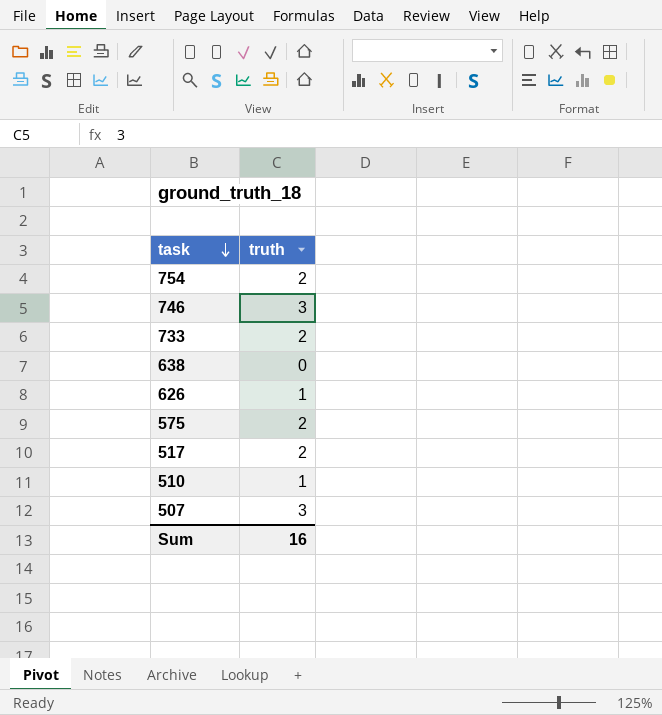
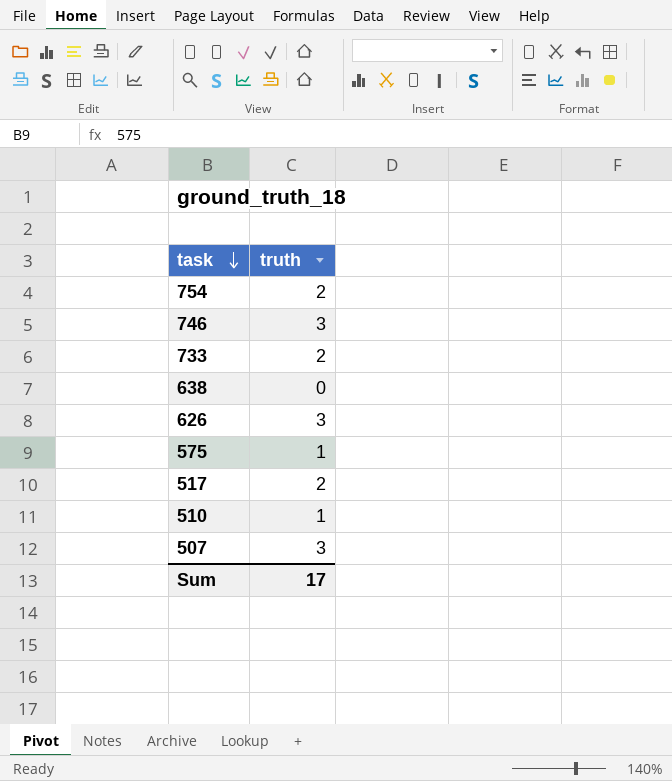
626 | truth: 1 -> 3
575 | truth: 2 -> 1
Sum | truth: 16 -> 17

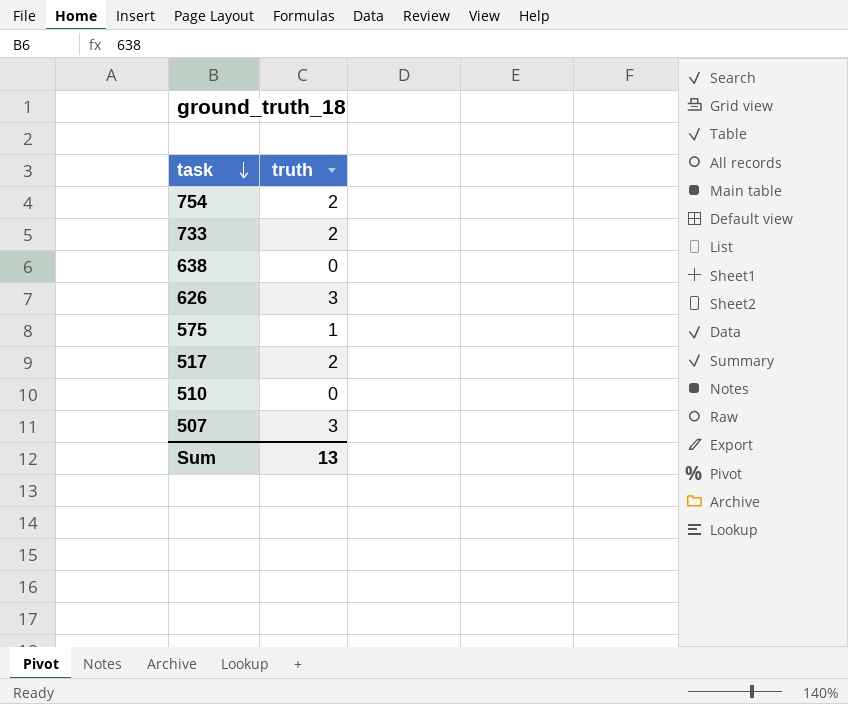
row 746: 3 -> none
510 | truth: 1 -> 0
Sum | truth: 17 -> 13

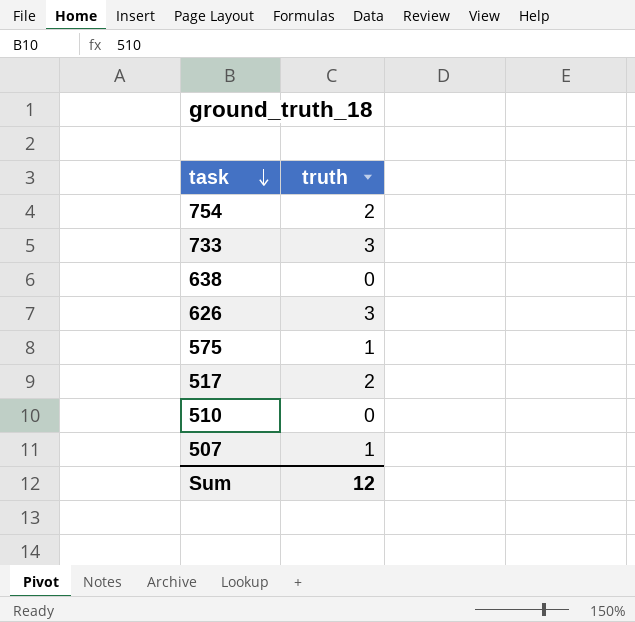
733 | truth: 2 -> 3
507 | truth: 3 -> 1
Sum | truth: 13 -> 12

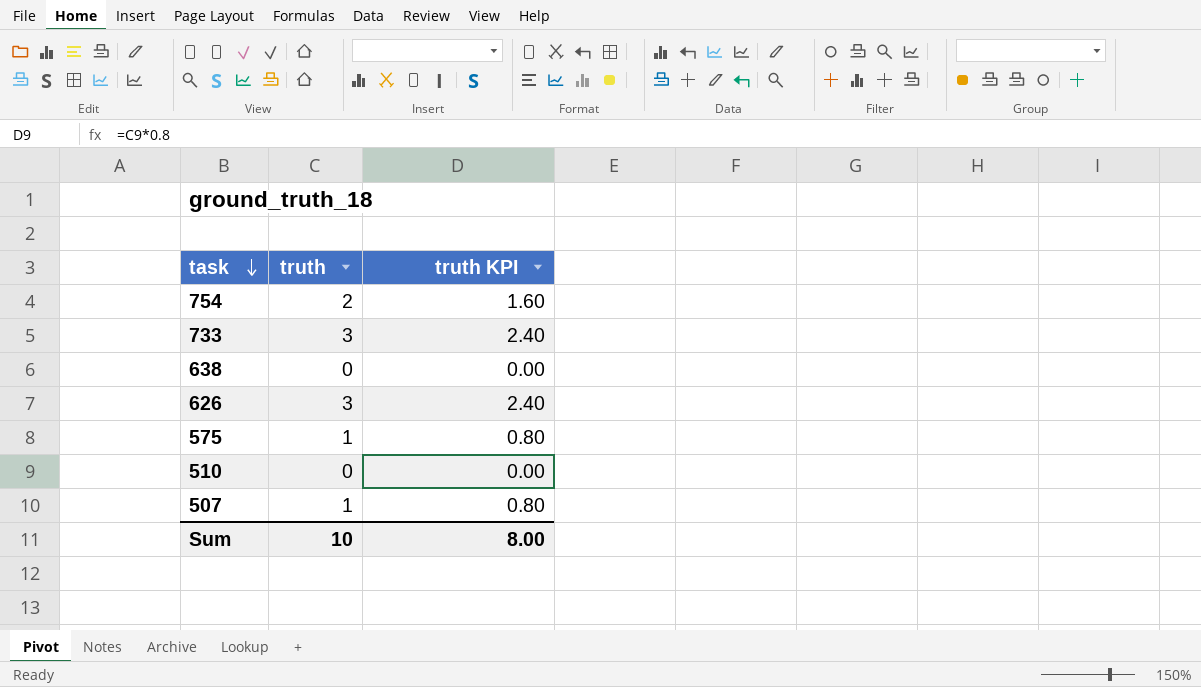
column truth KPI | formula: none -> [truth] * 0.8
row 517: 2 -> none
Sum | truth: 12 -> 10

